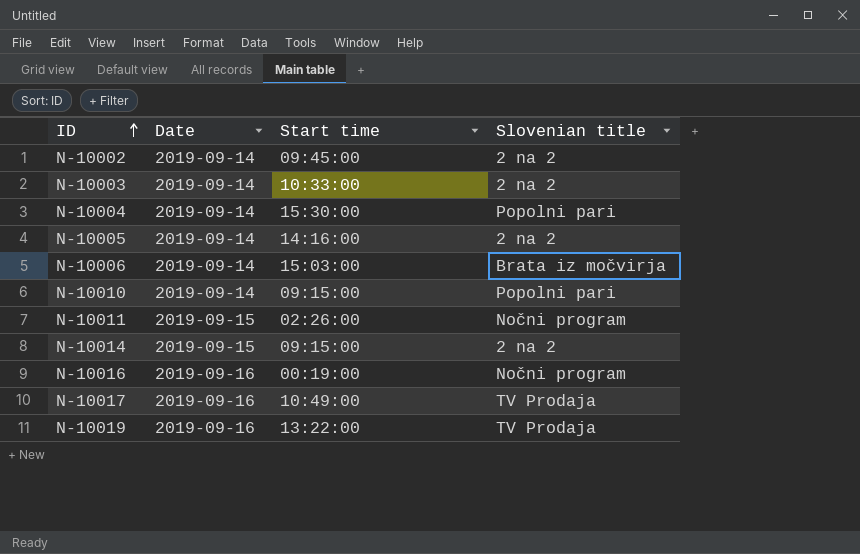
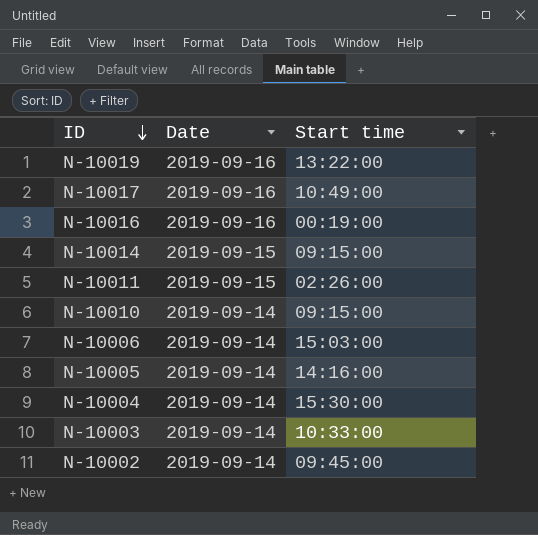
row order: ID ascending -> ID descending
column Slovenian title | position: 4 -> none

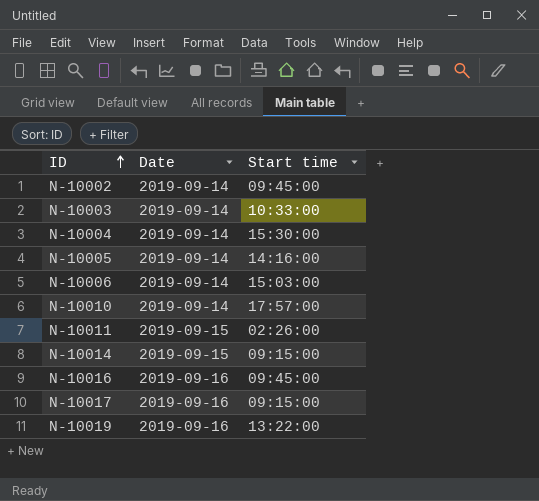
row order: ID descending -> ID ascending
N-10010 | Start time: 09:15:00 -> 17:57:00
N-10016 | Start time: 00:19:00 -> 09:45:00
N-10017 | Start time: 10:49:00 -> 09:15:00

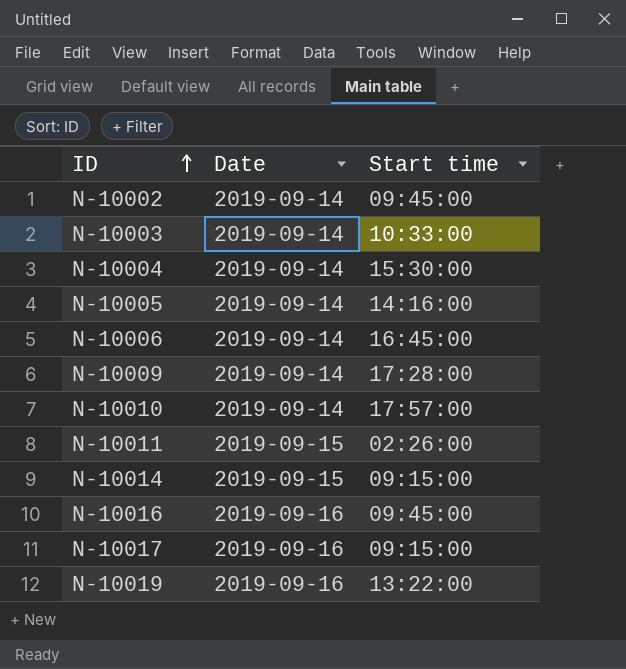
N-10006 | Start time: 15:03:00 -> 16:45:00
row N-10009: none -> 2019-09-14 | 17:28:00

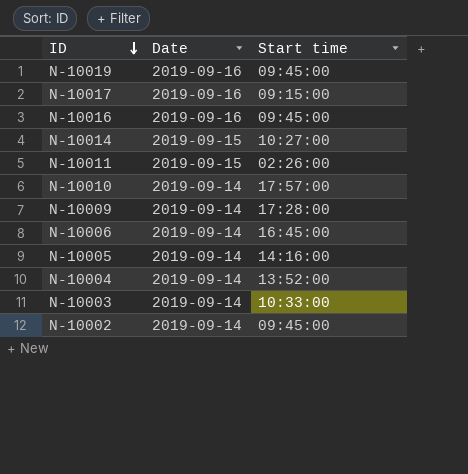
row order: ID ascending -> ID descending
N-10019 | Start time: 13:22:00 -> 09:45:00
N-10014 | Start time: 09:15:00 -> 10:27:00
N-10004 | Start time: 15:30:00 -> 13:52:00

